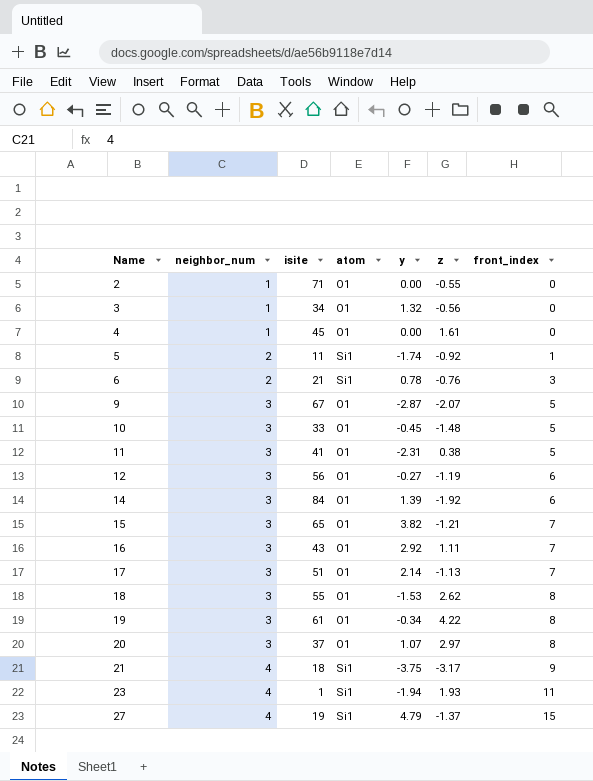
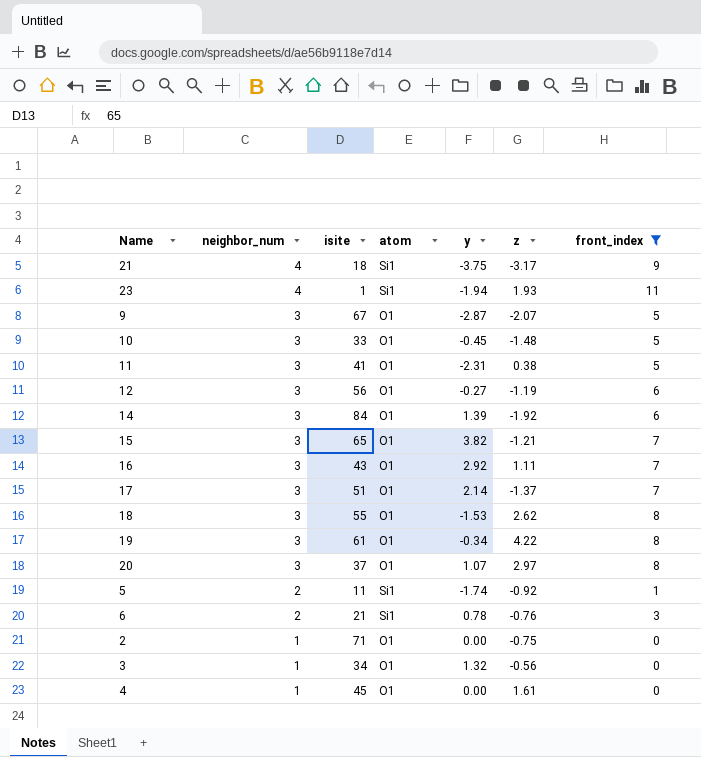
filter: none -> front_index != 15
row order: Name ascending -> neighbor_num descending
17 | z: -1.13 -> -1.37
2 | z: -0.55 -> -0.75

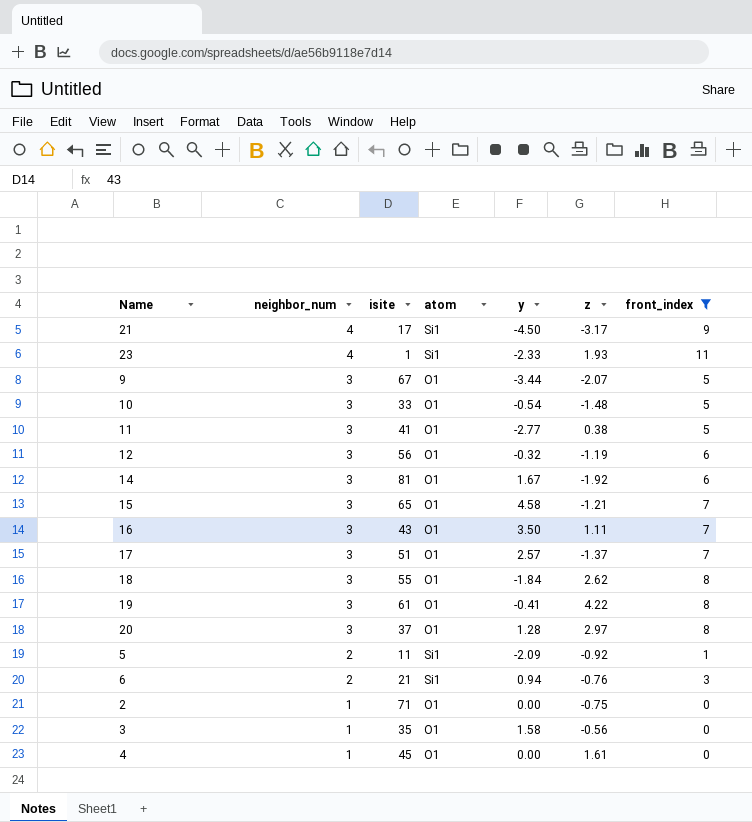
21 | isite: 18 -> 17
21 | y: -3.75 -> -4.50
23 | y: -1.94 -> -2.33
9 | y: -2.87 -> -3.44
10 | y: -0.45 -> -0.54
11 | y: -2.31 -> -2.77
12 | y: -0.27 -> -0.32
14 | isite: 84 -> 81
14 | y: 1.39 -> 1.67
15 | y: 3.82 -> 4.58
16 | y: 2.92 -> 3.50
17 | y: 2.14 -> 2.57
18 | y: -1.53 -> -1.84
19 | y: -0.34 -> -0.41
20 | y: 1.07 -> 1.28
5 | y: -1.74 -> -2.09
6 | y: 0.78 -> 0.94
3 | isite: 34 -> 35
3 | y: 1.32 -> 1.58

